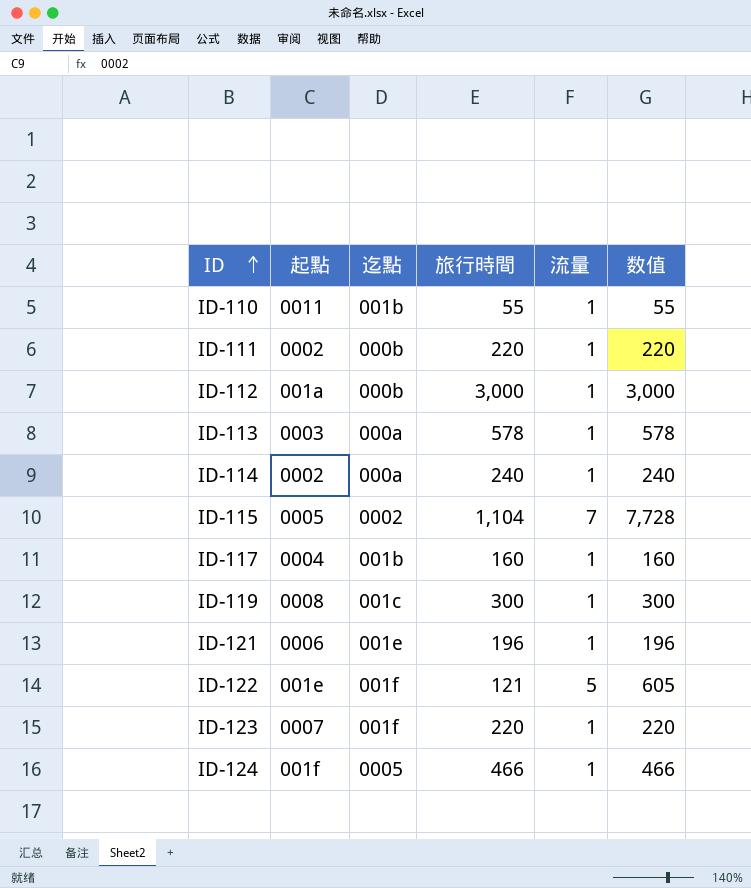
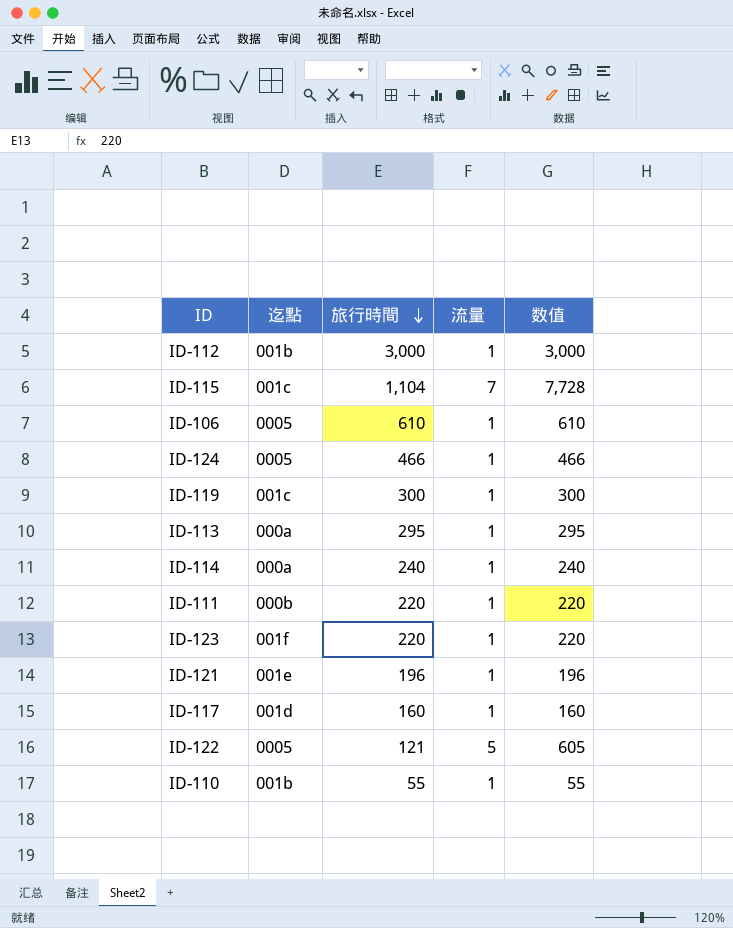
row order: ID ascending -> 旅行時間 descending
column 起點 | position: 2 -> none
ID-112 | 迄點: 000b -> 001b
ID-115 | 迄點: 0002 -> 001c
row ID-106: none -> 0005 | 610 | 1 | 610
ID-113 | 旅行時間: 578 -> 295
ID-113 | 数值: 578 -> 295
ID-117 | 迄點: 001b -> 001d
ID-122 | 迄點: 001f -> 0005

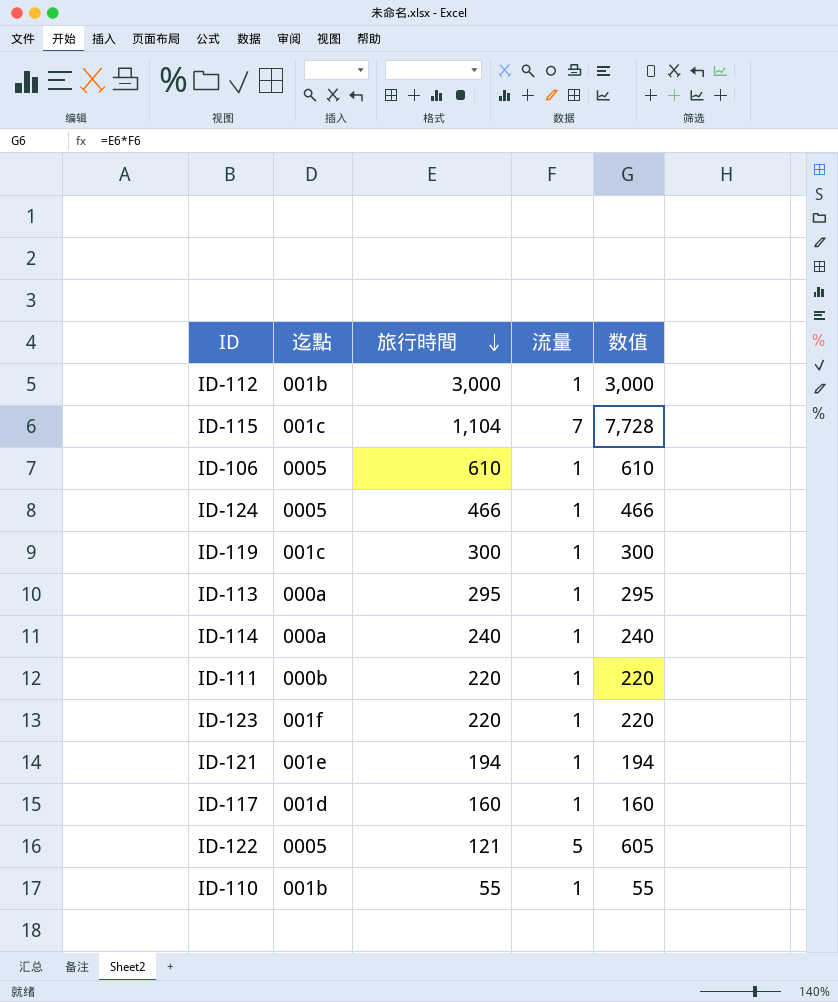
ID-121 | 旅行時間: 196 -> 194
ID-121 | 数值: 196 -> 194

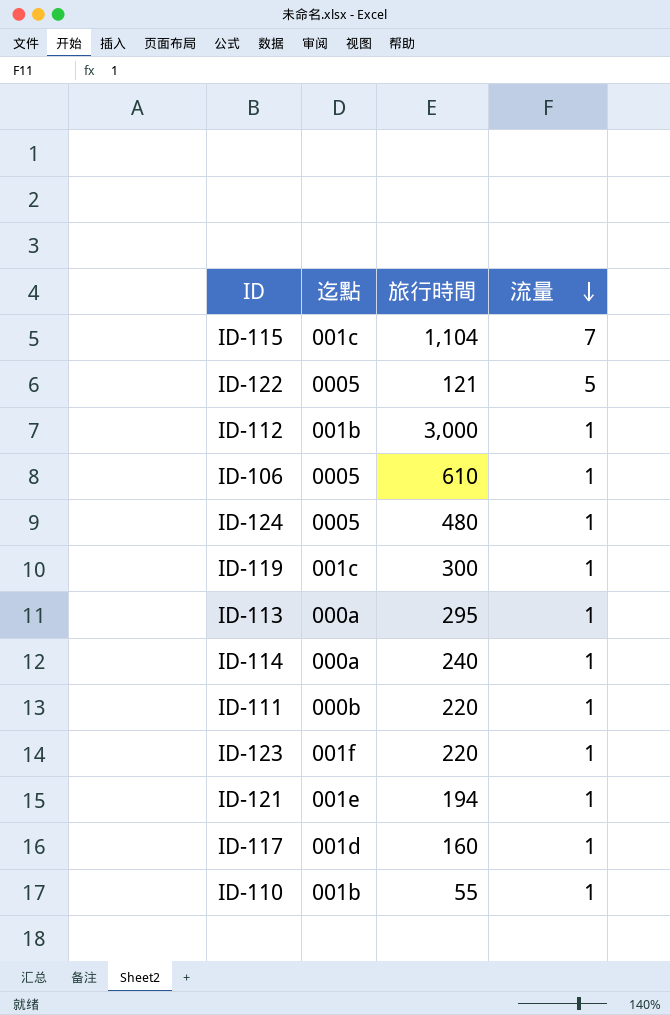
row order: 旅行時間 descending -> 流量 descending
column 数值 | formula: [旅行時間] * [流量] -> none
ID-124 | 旅行時間: 466 -> 480

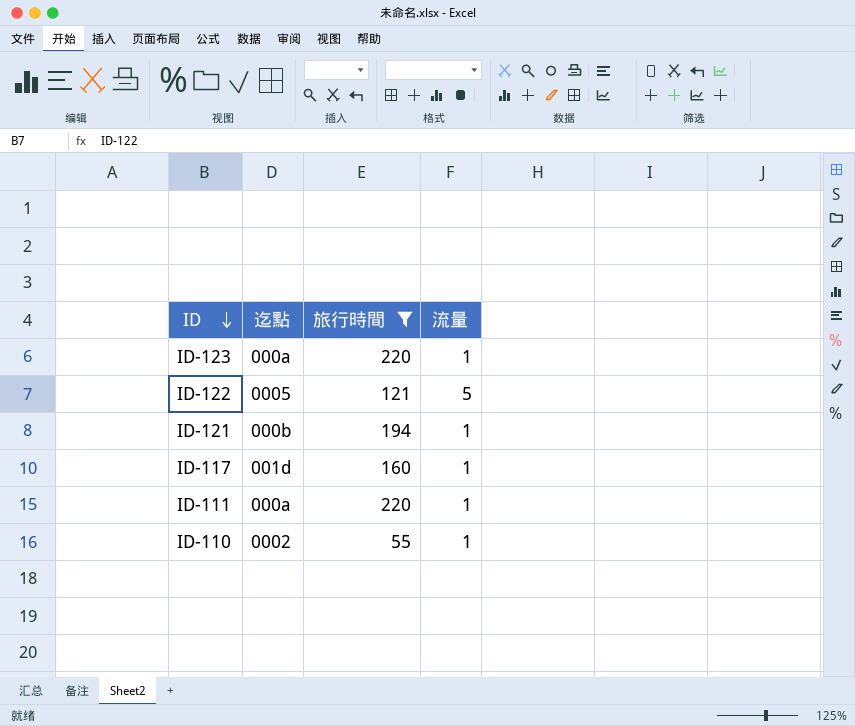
filter: none -> 旅行時間 <= 220
row order: 流量 descending -> ID descending
ID-123 | 迄點: 001f -> 000a
ID-121 | 迄點: 001e -> 000b
ID-111 | 迄點: 000b -> 000a
ID-110 | 迄點: 001b -> 0002

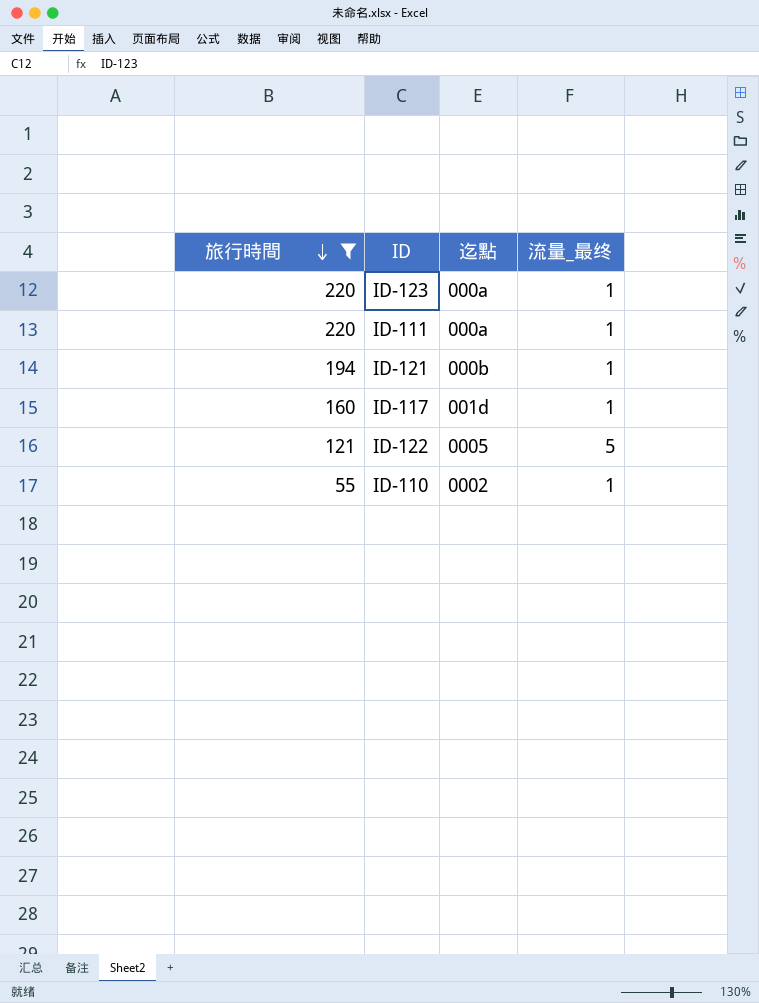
row order: ID descending -> 旅行時間 descending
column 旅行時間 | position: 3 -> 1
column name: 流量 -> 流量_最终

